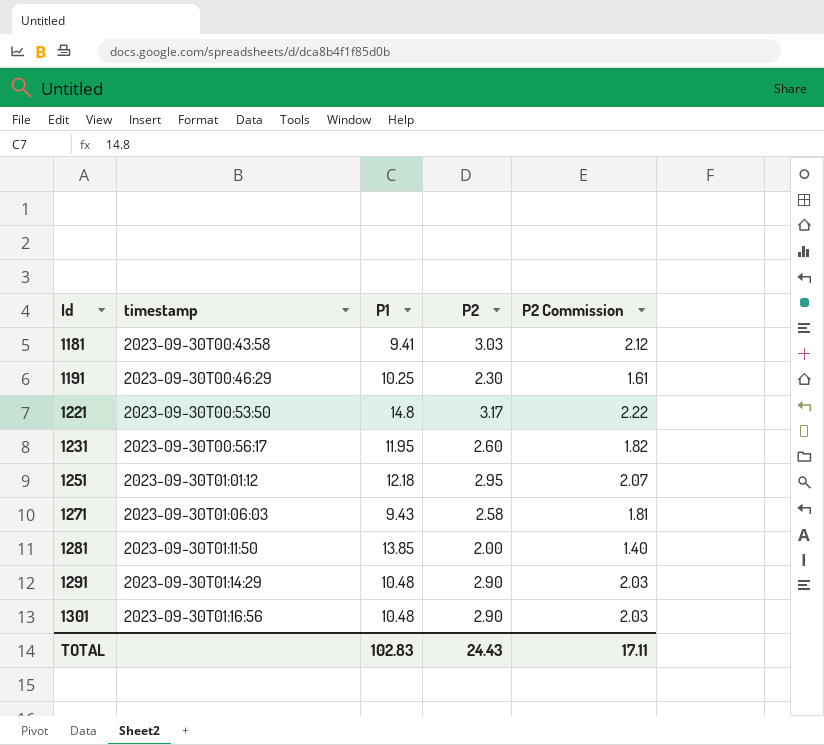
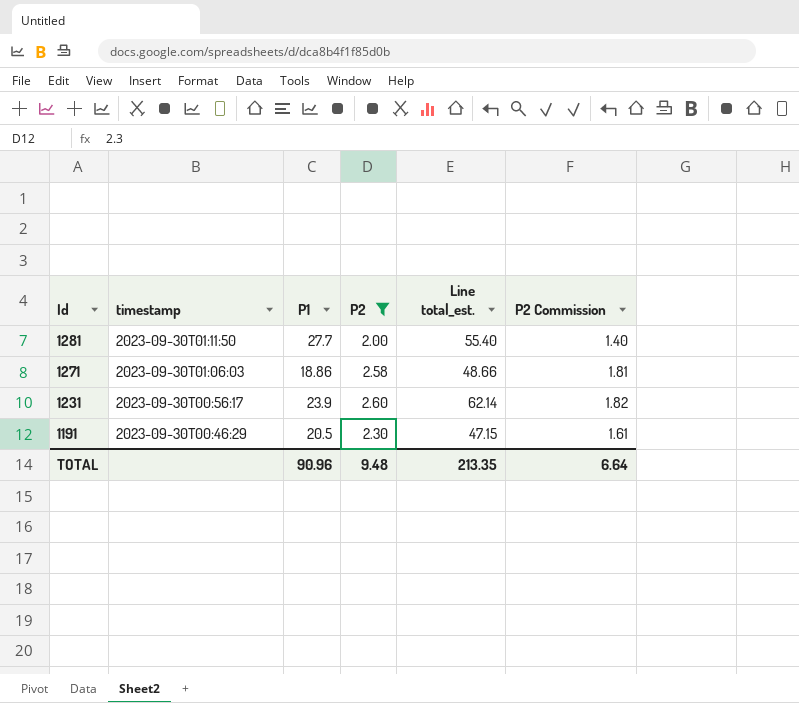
filter: none -> P2 <= 2.60
row order: Id ascending -> Id descending
column Line total_est. | formula: none -> [P1] * [P2]
1281 | P1: 13.85 -> 27.7
1271 | P1: 9.43 -> 18.86
1231 | P1: 11.95 -> 23.9
1191 | P1: 10.25 -> 20.5
TOTAL | P1: 102.83 -> 90.96
TOTAL | P2: 24.43 -> 9.48
TOTAL | P2 Commission: 17.11 -> 6.64

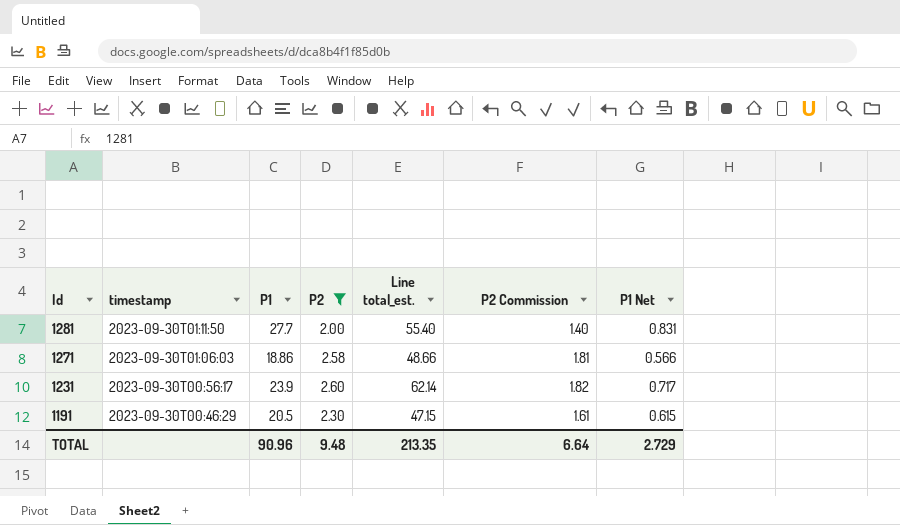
column P1 Net | formula: none -> [P1] * 0.03

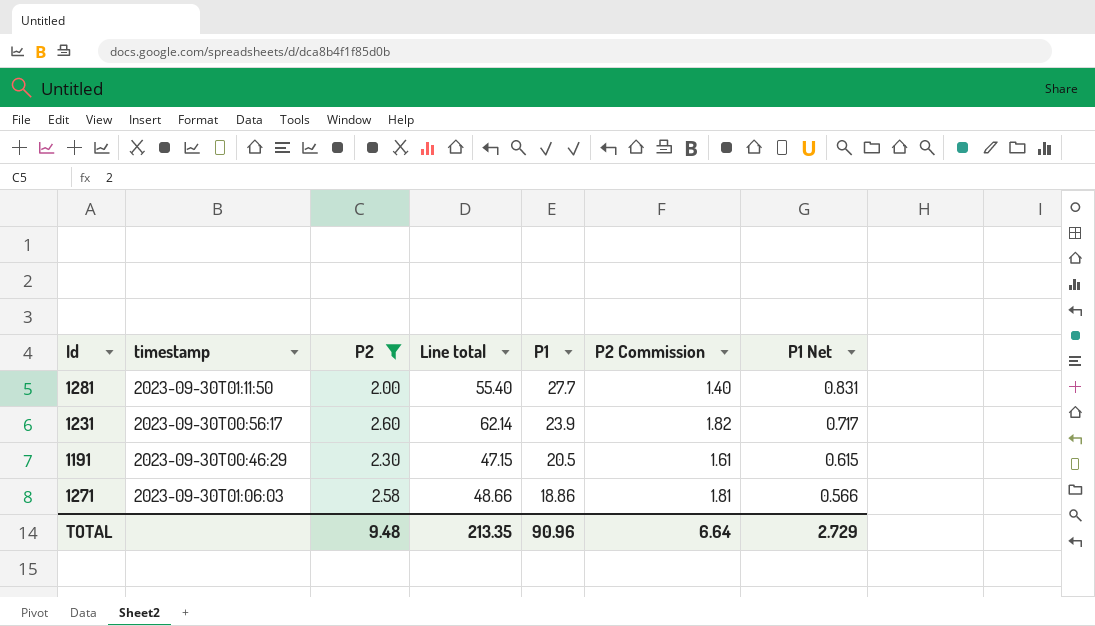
row order: Id descending -> P1 descending
column name: Line total_est. -> Line total
column P1 | position: 3 -> 5

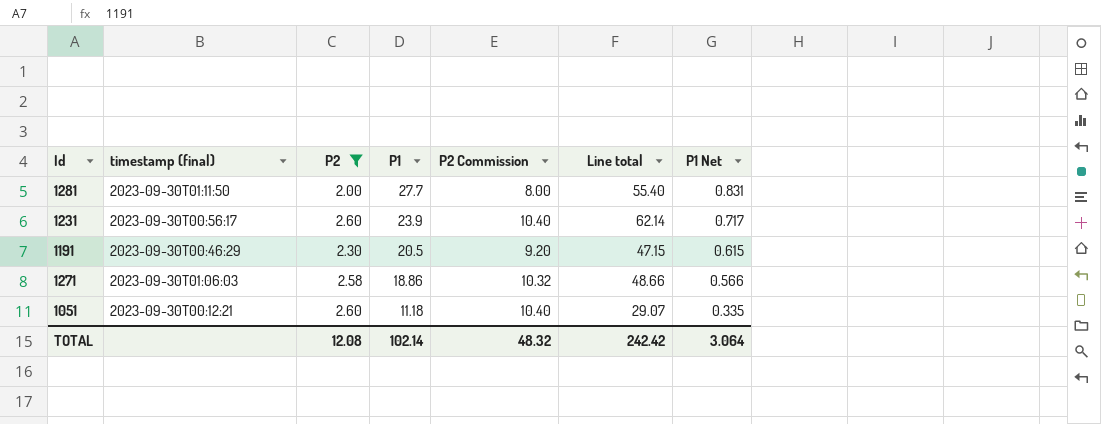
column name: timestamp -> timestamp (final)
column P2 Commission | formula: [P2] * 0.7 -> [P2] * 4
column Line total | position: 4 -> 6
row 1051: none -> 2023-09-30T00:12:21 | 2.60 | 11.18 | 10.40 | 29.07 | 0.335
TOTAL | P2: 9.48 -> 12.08
TOTAL | P1: 90.96 -> 102.14
TOTAL | P2 Commission: 6.64 -> 48.32
TOTAL | Line total: 213.35 -> 242.42
TOTAL | P1 Net: 2.729 -> 3.064

